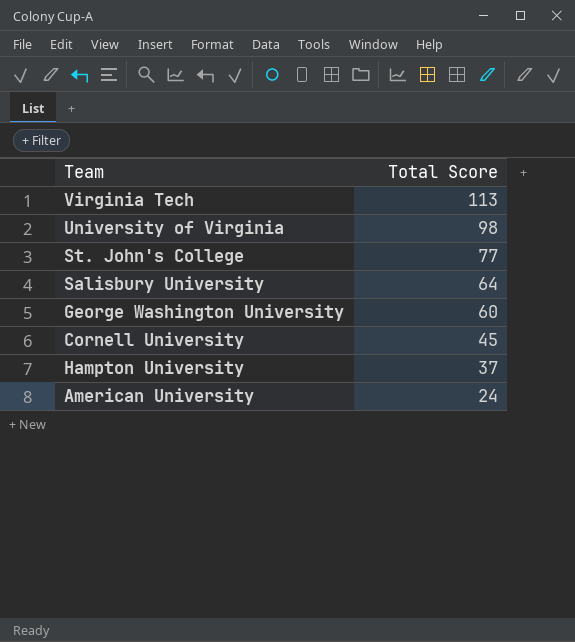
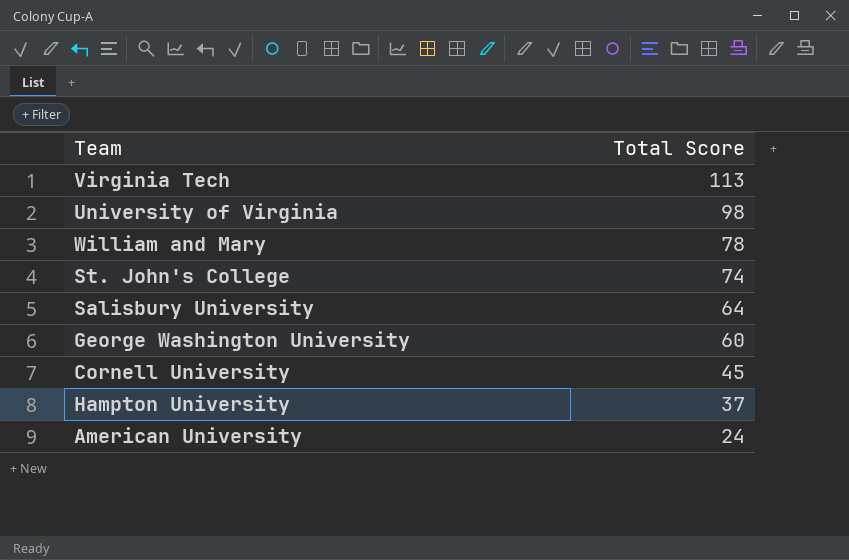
row William and Mary: none -> 78
St. John's College | Total Score: 77 -> 74

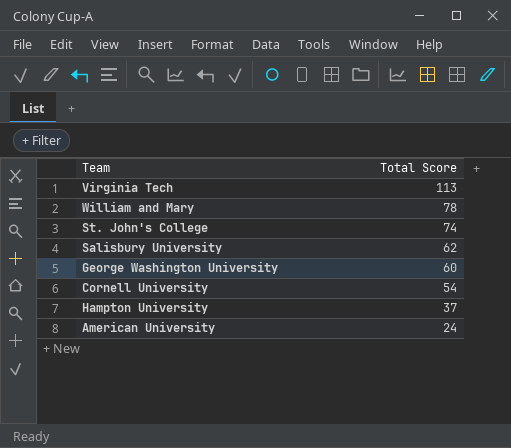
row University of Virginia: 98 -> none
Salisbury University | Total Score: 64 -> 62
Cornell University | Total Score: 45 -> 54

